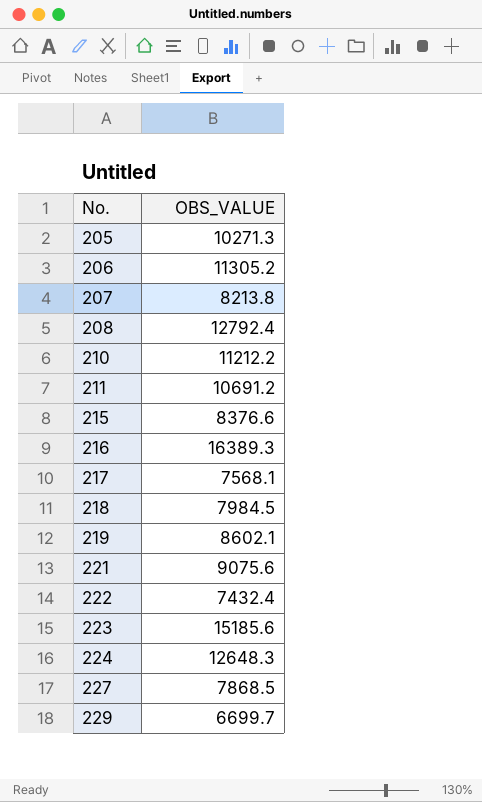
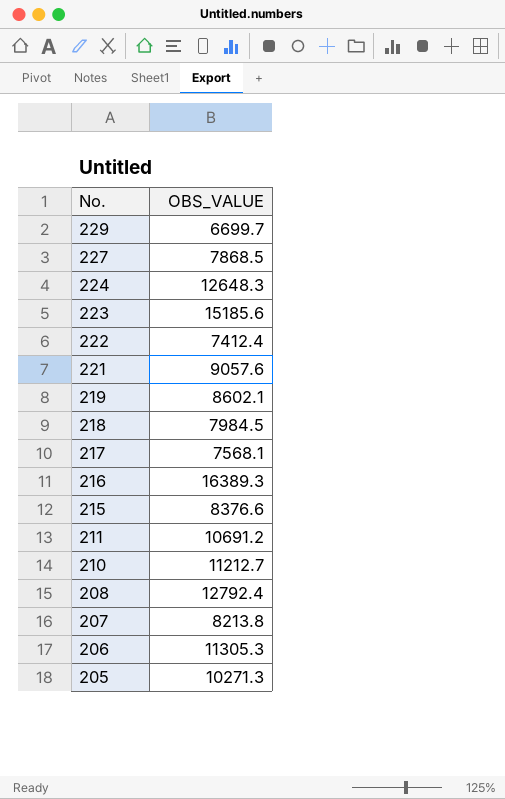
row order: No. ascending -> No. descending
222 | OBS_VALUE: 7432.4 -> 7412.4
221 | OBS_VALUE: 9075.6 -> 9057.6
210 | OBS_VALUE: 11212.2 -> 11212.7
206 | OBS_VALUE: 11305.2 -> 11305.3

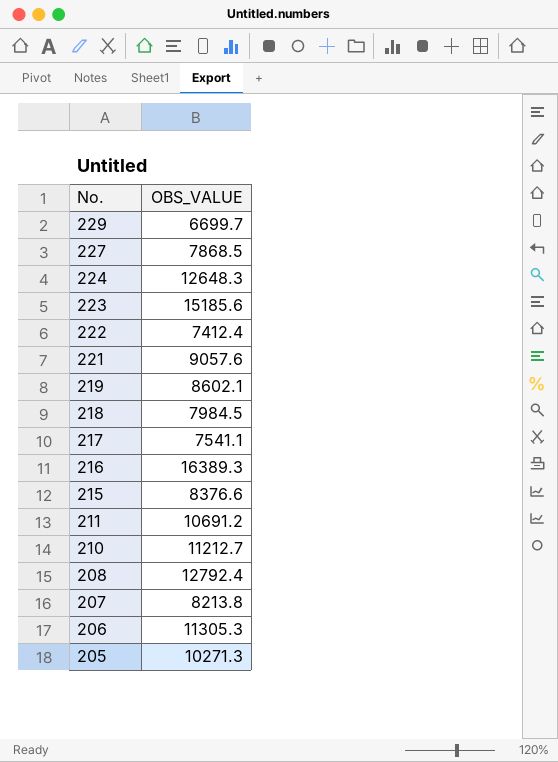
217 | OBS_VALUE: 7568.1 -> 7541.1

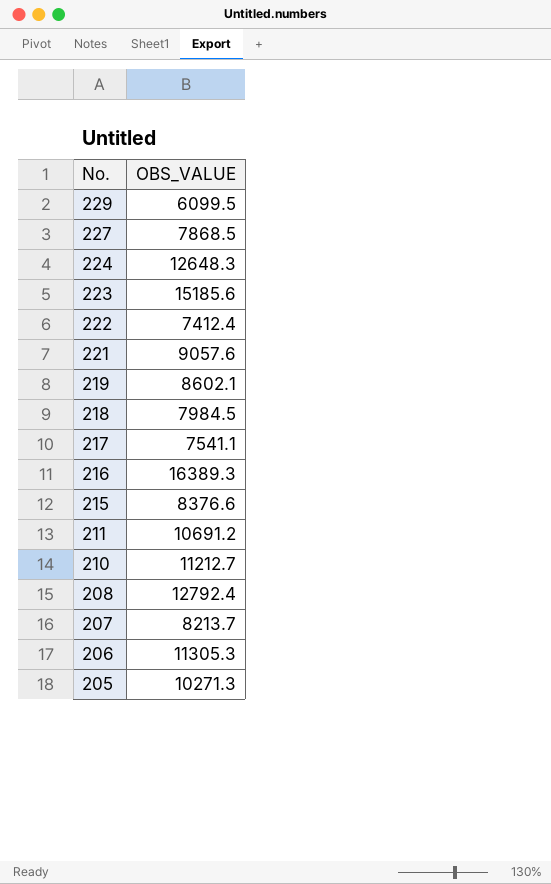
229 | OBS_VALUE: 6699.7 -> 6099.5
207 | OBS_VALUE: 8213.8 -> 8213.7

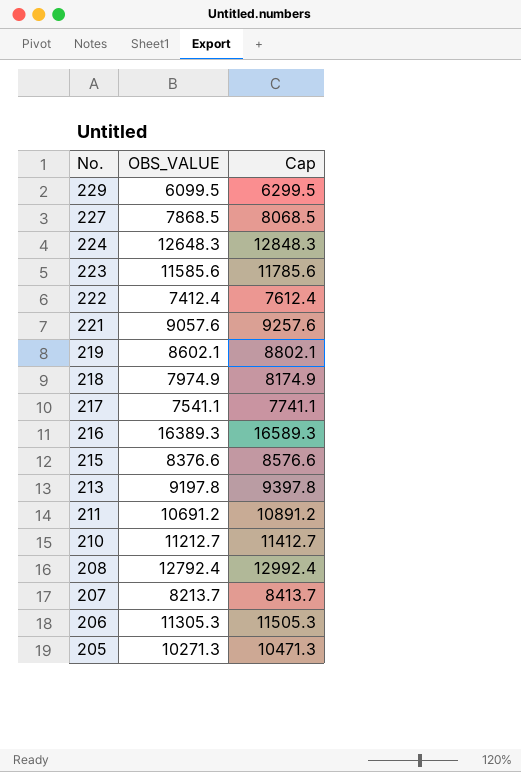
column Cap | formula: none -> [OBS_VALUE] + 200
223 | OBS_VALUE: 15185.6 -> 11585.6
218 | OBS_VALUE: 7984.5 -> 7974.9
row 213: none -> 9197.8 | 9397.8

